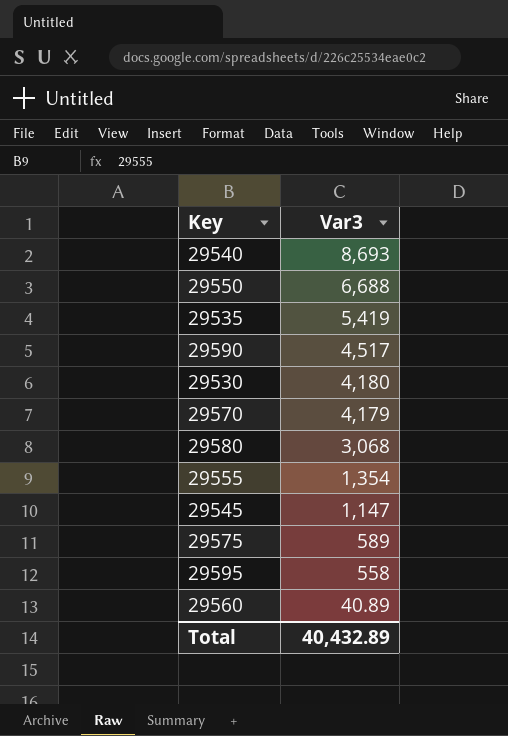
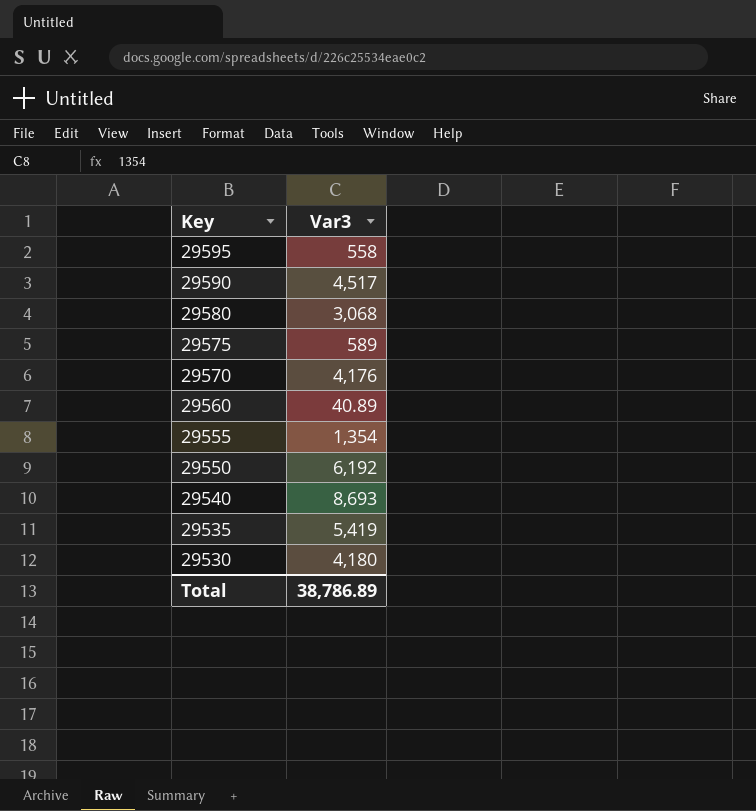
row order: Var3 descending -> Key descending
row 29545: 1,147 -> none
29570 | Var3: 4,179 -> 4,176
29550 | Var3: 6,688 -> 6,192
Total | Var3: 40,432.89 -> 38,786.89

